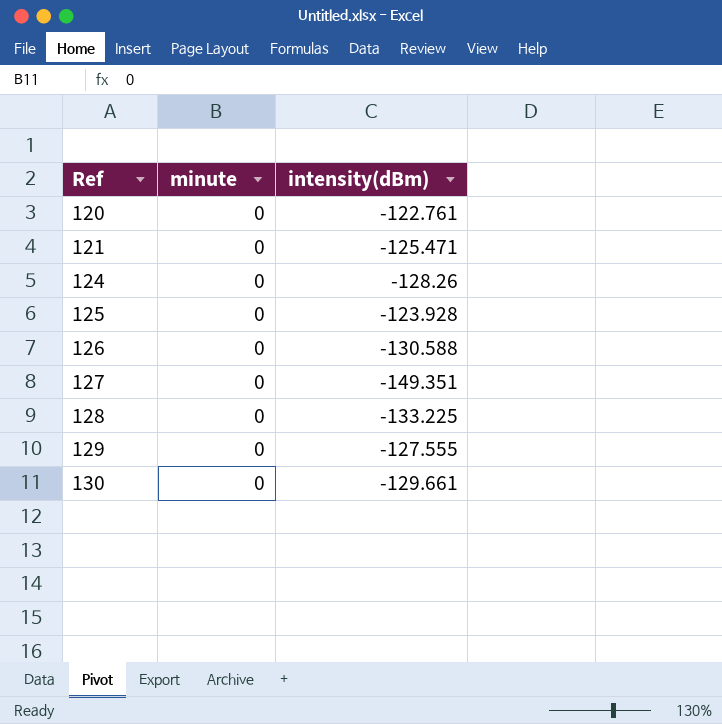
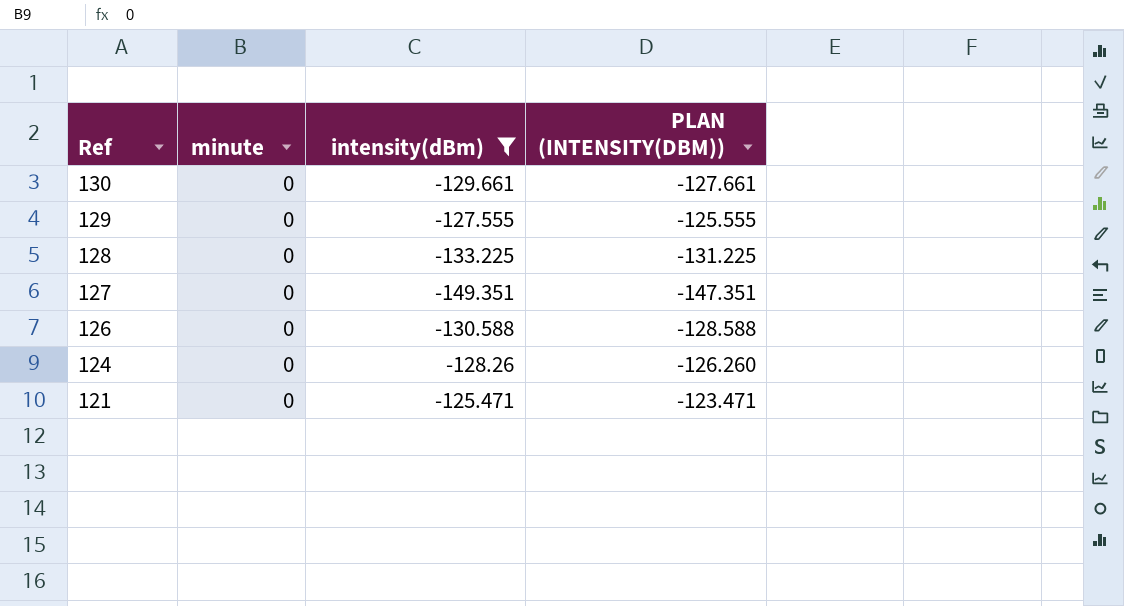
filter: none -> intensity(dBm) <= -125.471
row order: Ref ascending -> Ref descending
column PLAN (INTENSITY(DBM)) | formula: none -> [intensity(dBm)] + 2

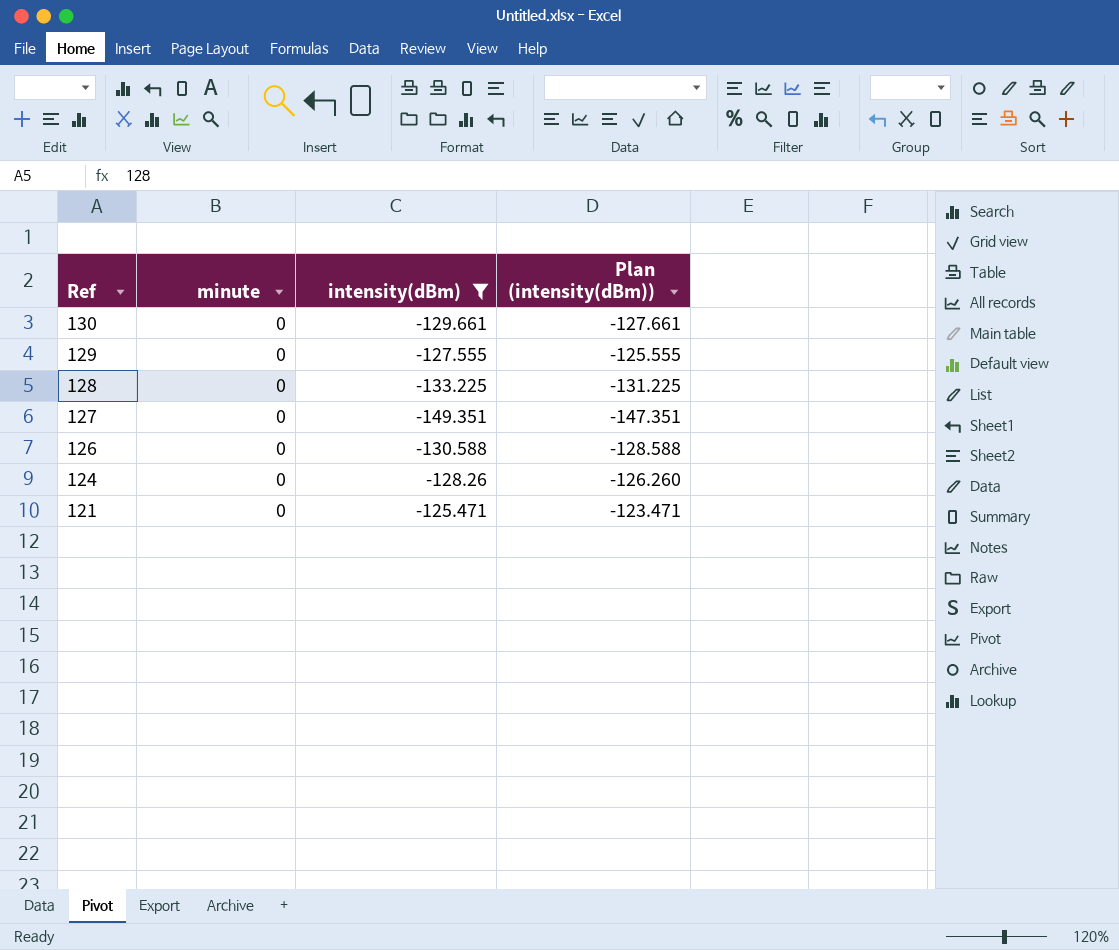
column name: PLAN (INTENSITY(DBM)) -> Plan (intensity(dBm))

